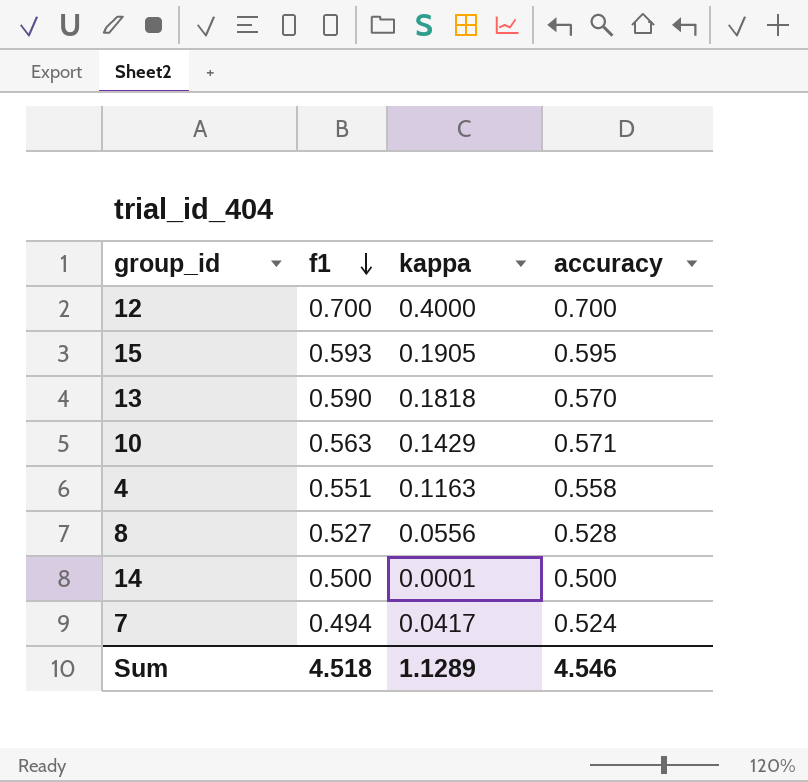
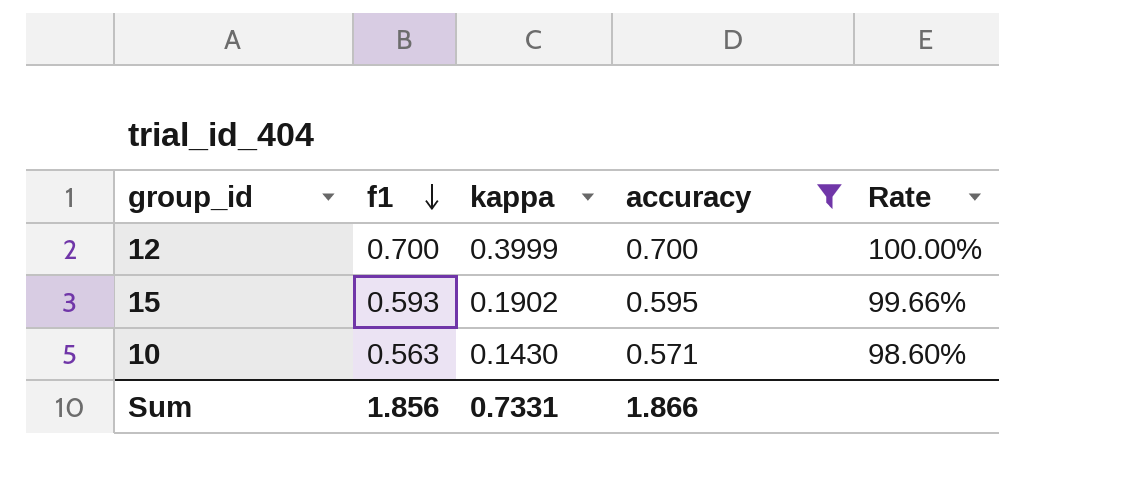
filter: none -> accuracy >= 0.571
column Rate | formula: none -> [f1] / [accuracy]
12 | kappa: 0.4000 -> 0.3999
15 | kappa: 0.1905 -> 0.1902
10 | kappa: 0.1429 -> 0.1430
Sum | f1: 4.518 -> 1.856
Sum | kappa: 1.1289 -> 0.7331
Sum | accuracy: 4.546 -> 1.866

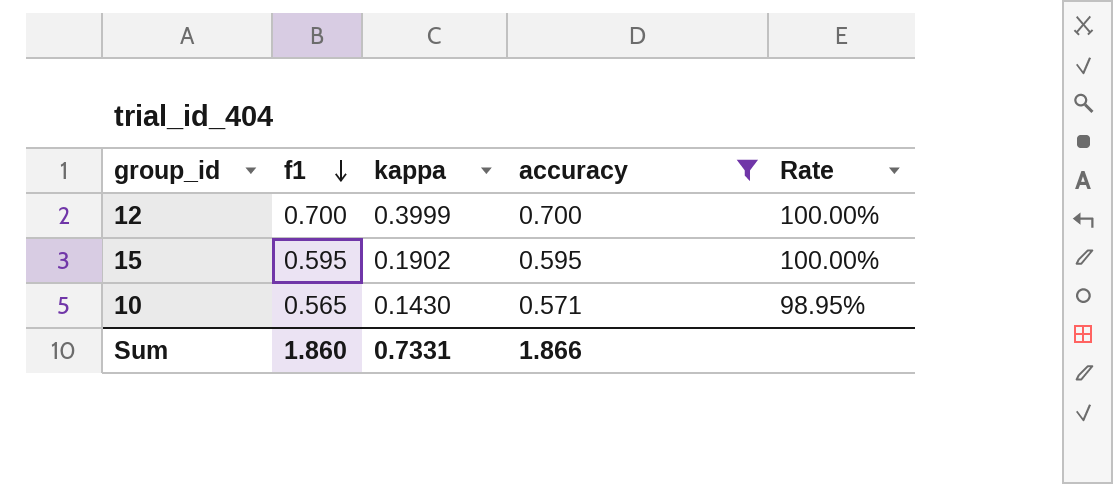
15 | f1: 0.593 -> 0.595
15 | Rate: 99.66% -> 100.00%
10 | f1: 0.563 -> 0.565
10 | Rate: 98.60% -> 98.95%
Sum | f1: 1.856 -> 1.860

